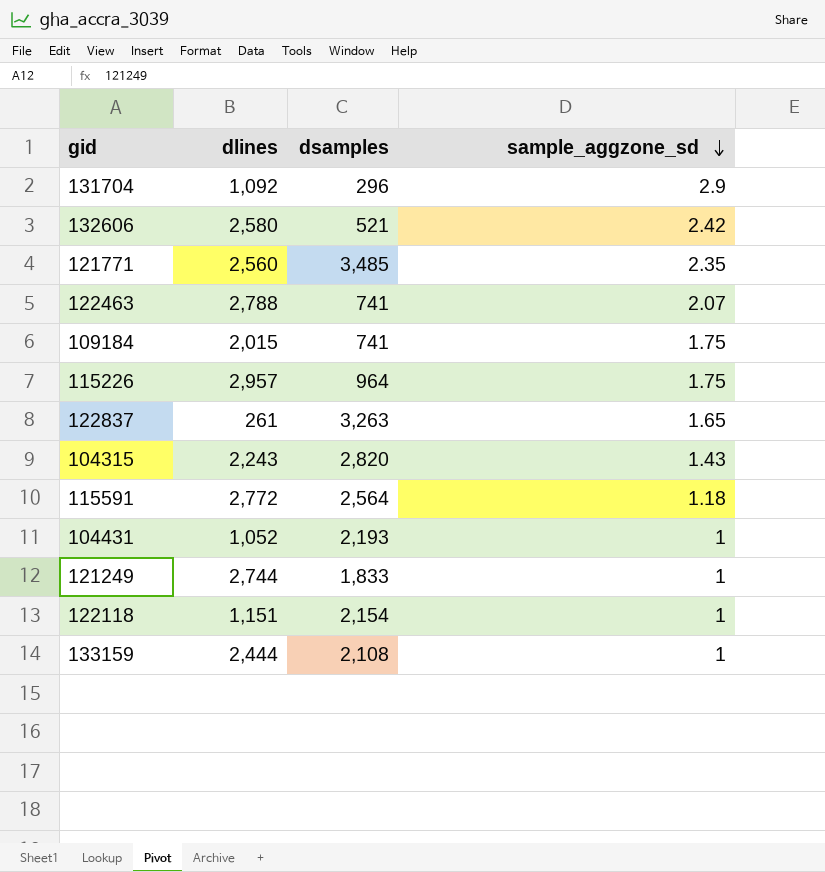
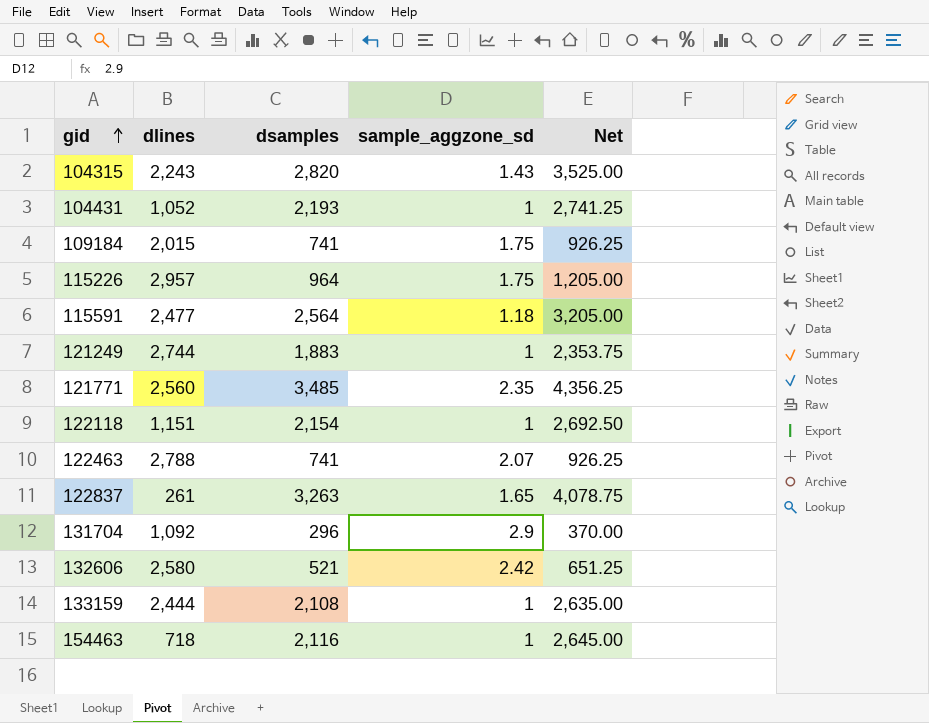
row order: sample_aggzone_sd descending -> gid ascending
column Net | formula: none -> [dsamples] * 1.25
115591 | dlines: 2,772 -> 2,477
121249 | dsamples: 1,833 -> 1,883
row 154463: none -> 718 | 2,116 | 1 | 2,645.00

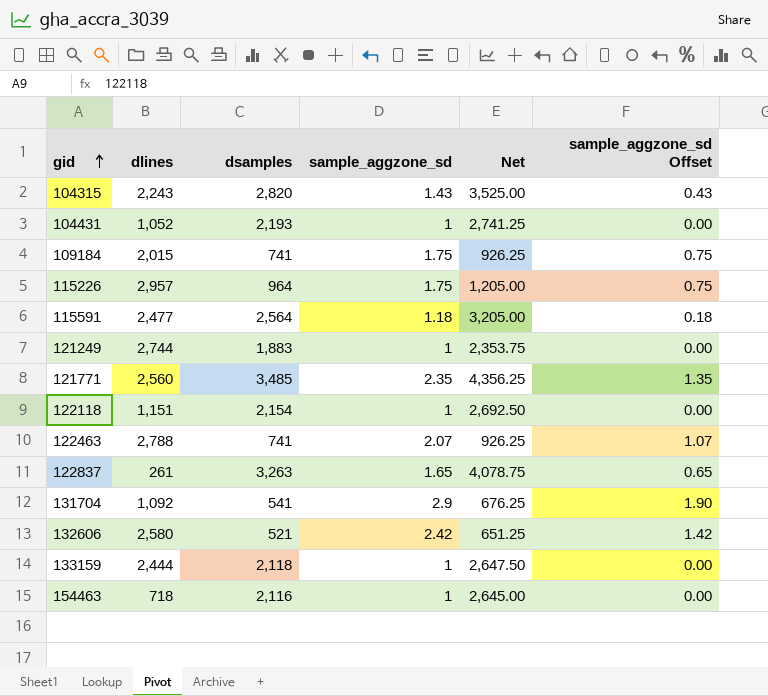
column sample_aggzone_sd Offset | formula: none -> [sample_aggzone_sd] - 1
131704 | dsamples: 296 -> 541
131704 | Net: 370.00 -> 676.25
133159 | dsamples: 2,108 -> 2,118
133159 | Net: 2,635.00 -> 2,647.50

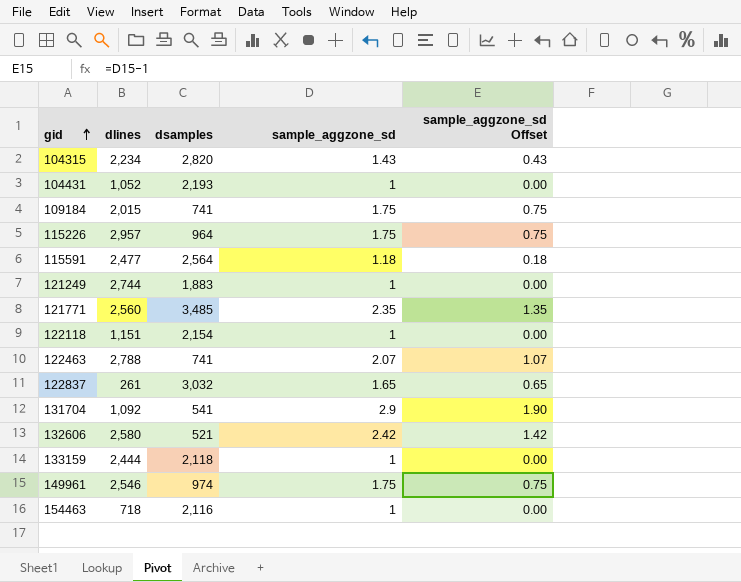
column Net | formula: [dsamples] * 1.25 -> none
104315 | dlines: 2,243 -> 2,234
122837 | dsamples: 3,263 -> 3,032
row 149961: none -> 2,546 | 974 | 1.75 | 0.75

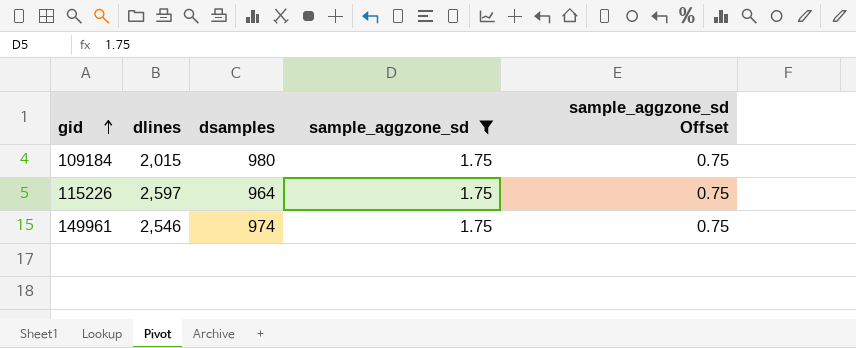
filter: none -> sample_aggzone_sd = 1.75
109184 | dsamples: 741 -> 980
115226 | dlines: 2,957 -> 2,597

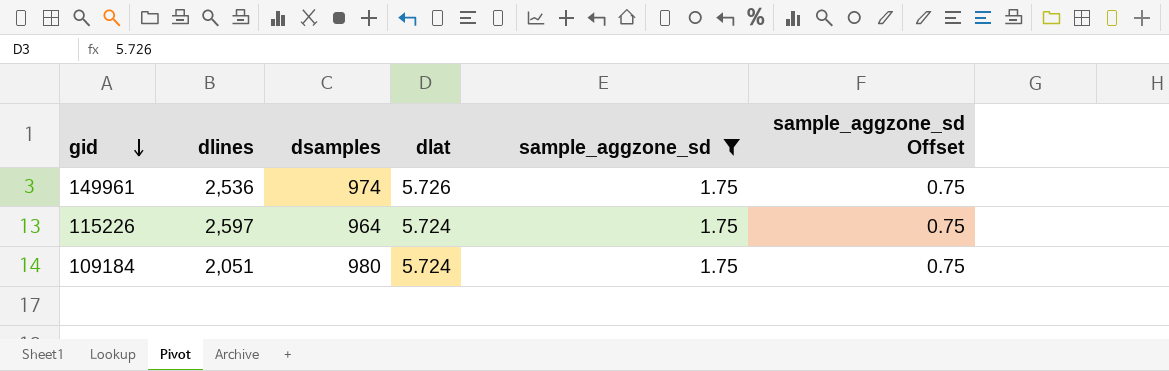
row order: gid ascending -> gid descending
column dlat | position: none -> 4
149961 | dlines: 2,546 -> 2,536
109184 | dlines: 2,015 -> 2,051

